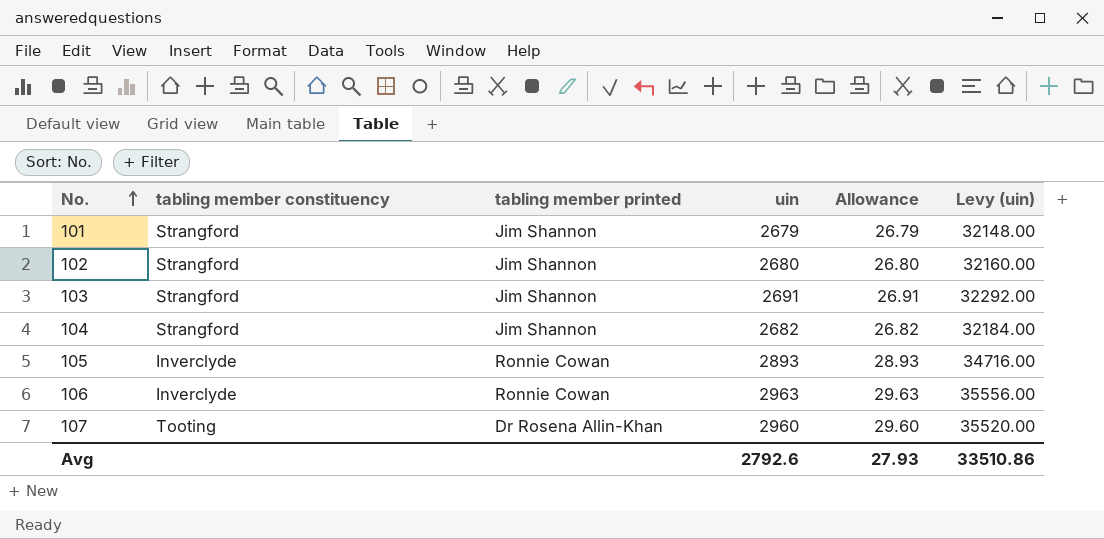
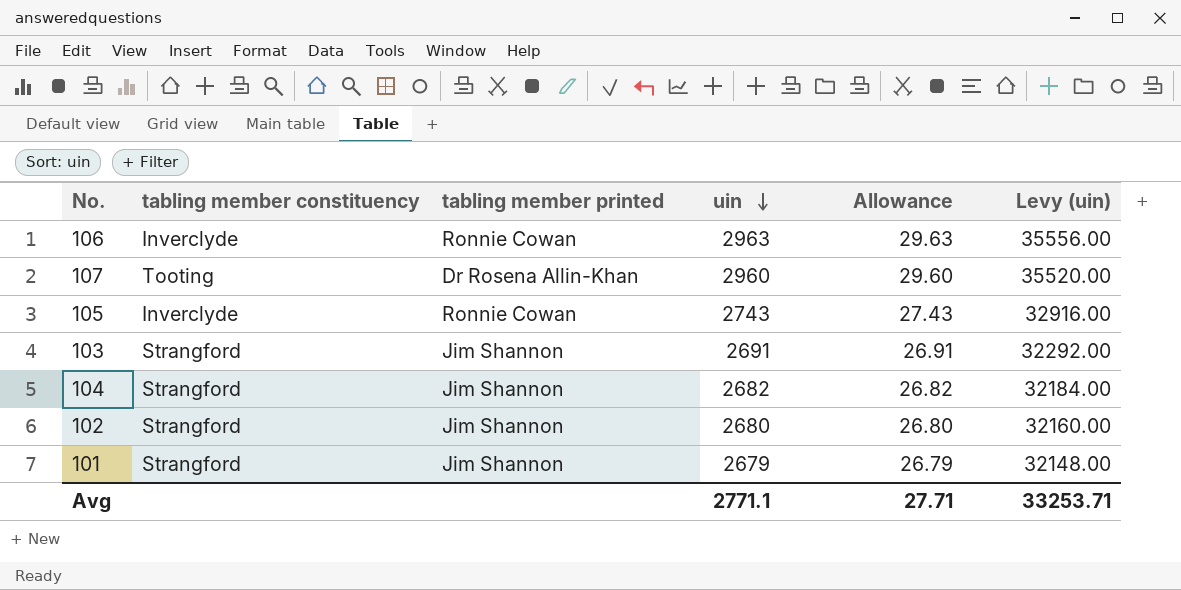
row order: No. ascending -> uin descending
105 | uin: 2893 -> 2743
105 | Allowance: 28.93 -> 27.43
105 | Levy (uin): 34716.00 -> 32916.00
Avg | uin: 2792.6 -> 2771.1
Avg | Allowance: 27.93 -> 27.71
Avg | Levy (uin): 33510.86 -> 33253.71

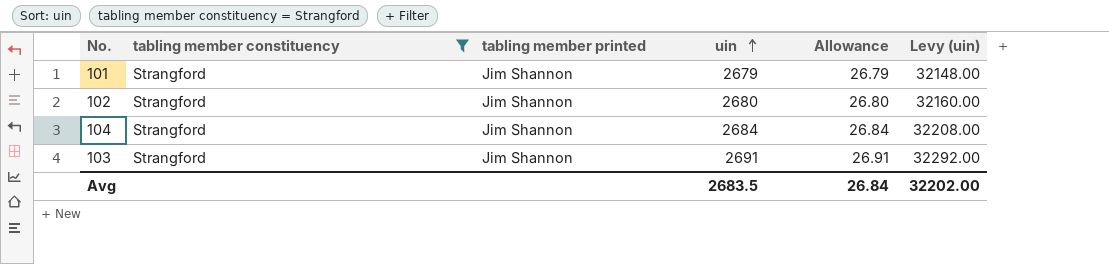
filter: none -> tabling member constituency = Strangford
row order: uin descending -> uin ascending
104 | uin: 2682 -> 2684
104 | Allowance: 26.82 -> 26.84
104 | Levy (uin): 32184.00 -> 32208.00
Avg | uin: 2771.1 -> 2683.5
Avg | Allowance: 27.71 -> 26.84
Avg | Levy (uin): 33253.71 -> 32202.00

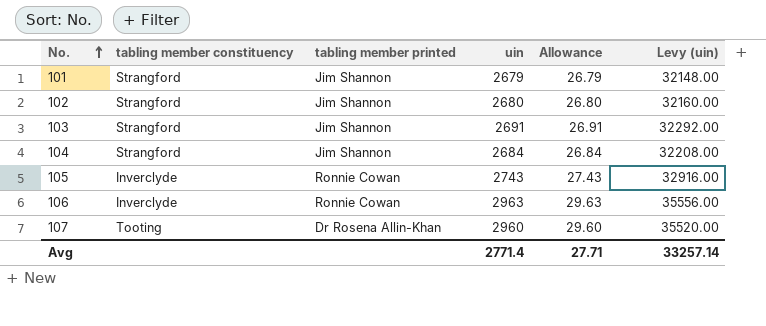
filter: tabling member constituency = Strangford -> none
row order: uin ascending -> No. ascending
Avg | uin: 2683.5 -> 2771.4
Avg | Allowance: 26.84 -> 27.71
Avg | Levy (uin): 32202.00 -> 33257.14

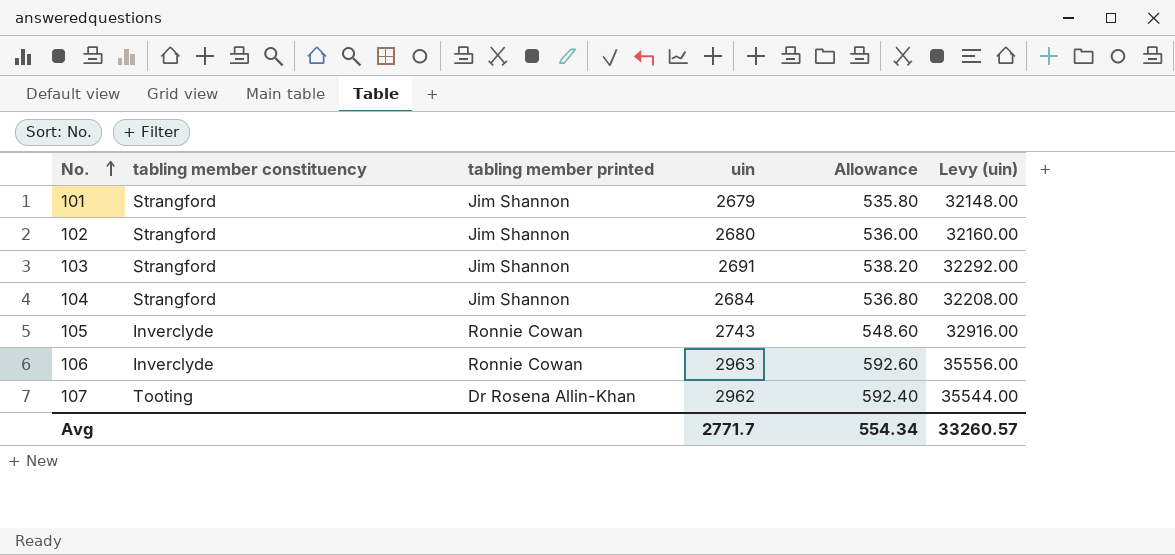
column Allowance | formula: [uin] * 0.01 -> [uin] * 0.2
107 | uin: 2960 -> 2962
107 | Levy (uin): 35520.00 -> 35544.00
Avg | uin: 2771.4 -> 2771.7
Avg | Allowance: 27.71 -> 554.34
Avg | Levy (uin): 33257.14 -> 33260.57

